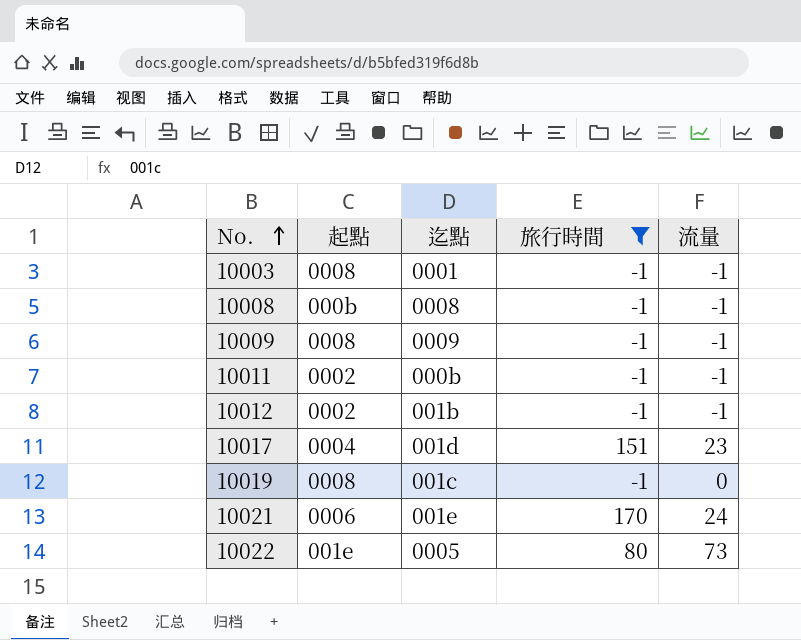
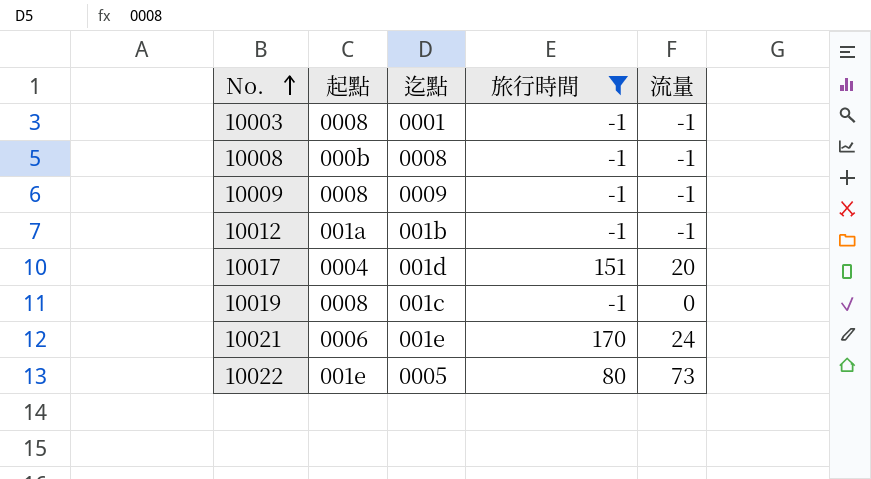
row 10011: 0002 | 000b | -1 | -1 -> none
10012 | 起點: 0002 -> 001a
10017 | 流量: 23 -> 20

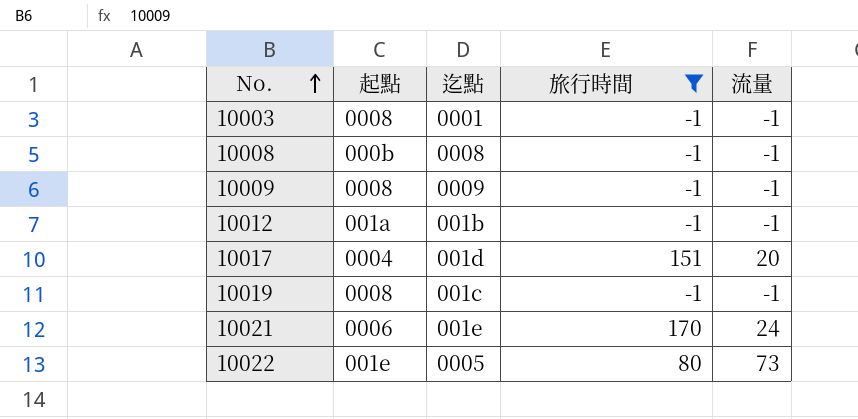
10019 | 流量: 0 -> -1

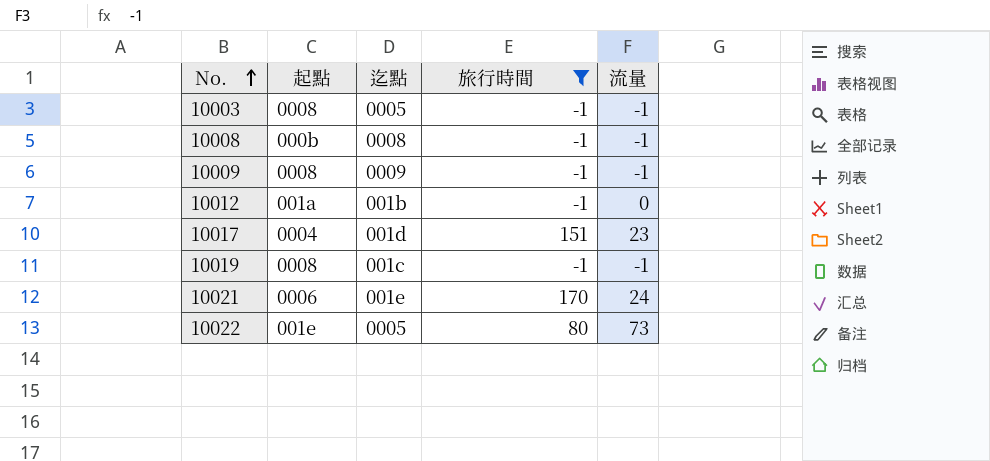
10003 | 迄點: 0001 -> 0005
10012 | 流量: -1 -> 0
10017 | 流量: 20 -> 23

